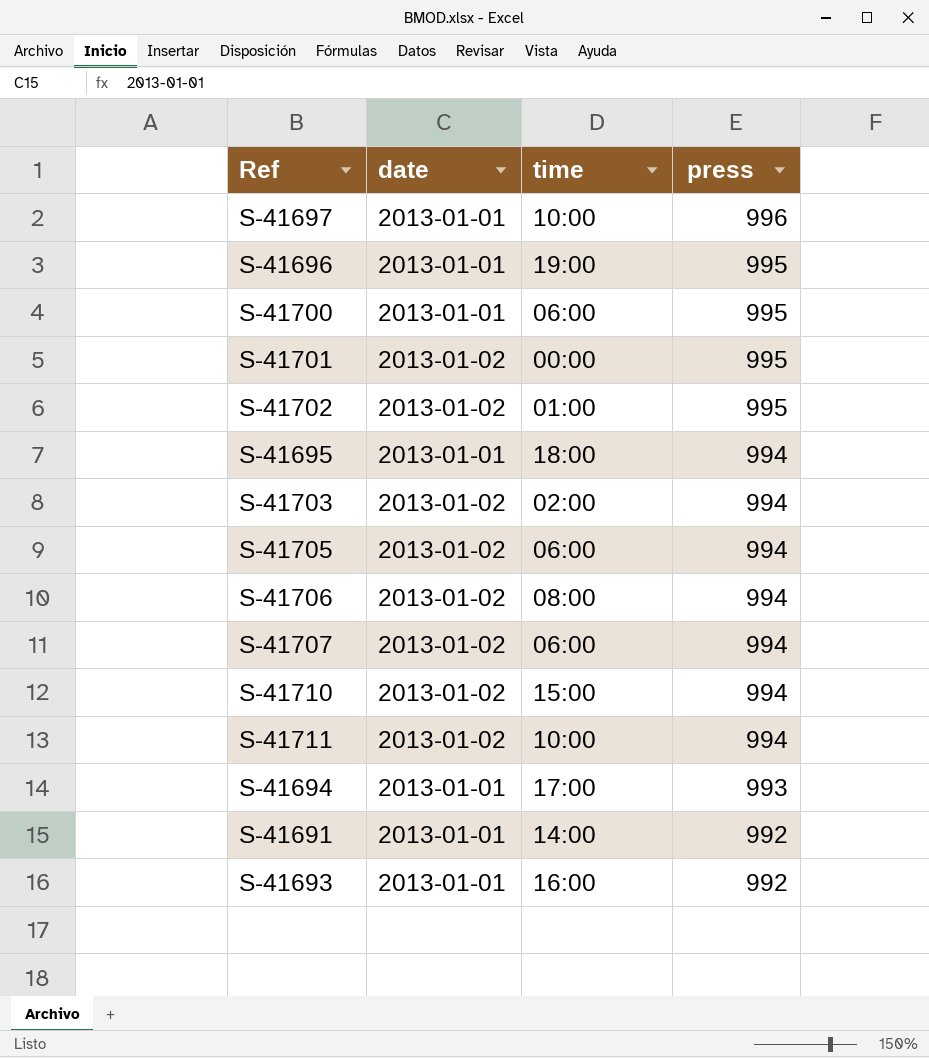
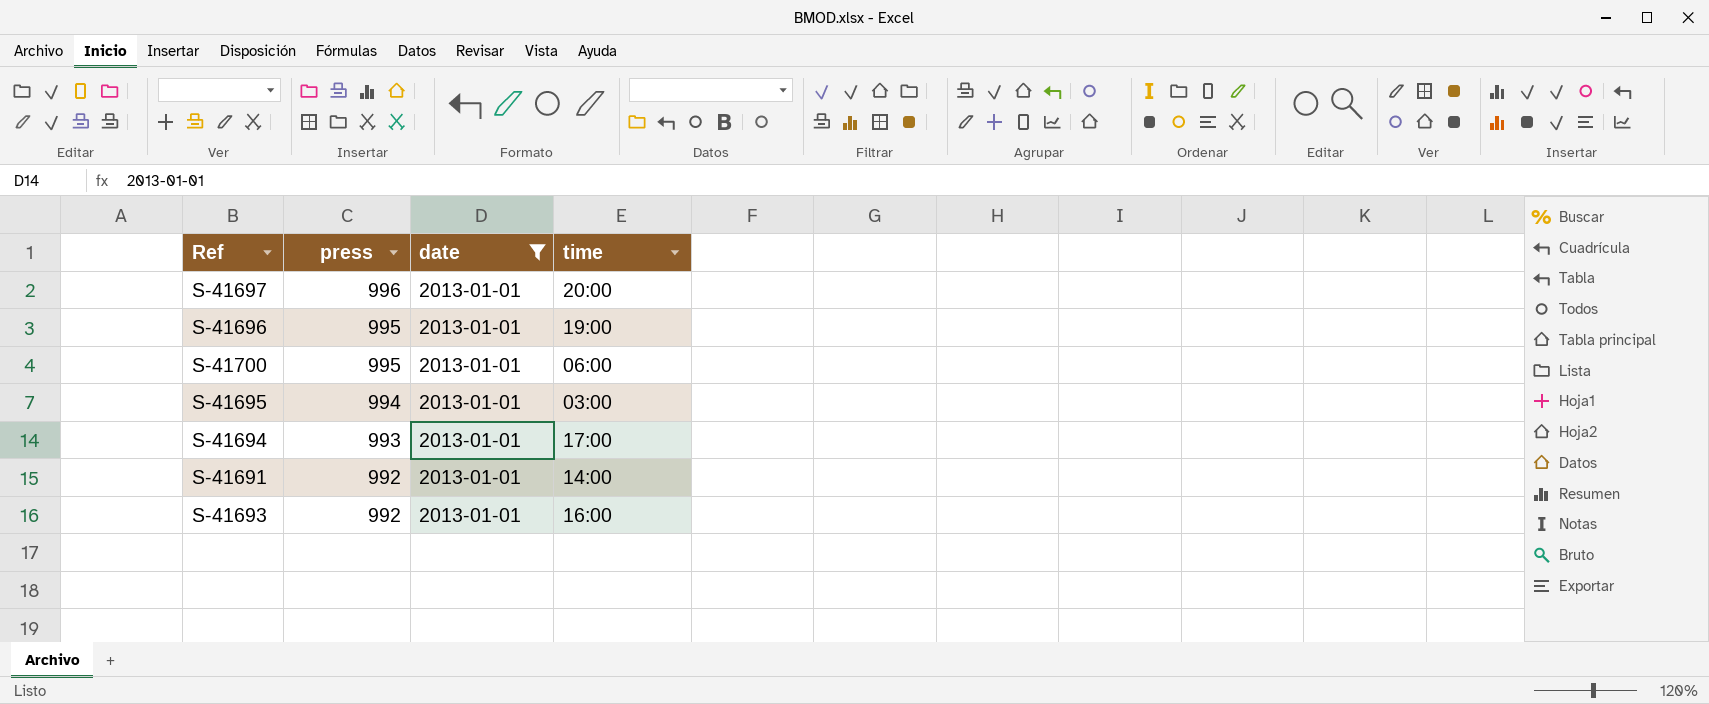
filter: none -> date = 2013-01-01
column press | position: 4 -> 2
S-41697 | time: 10:00 -> 20:00
S-41695 | time: 18:00 -> 03:00

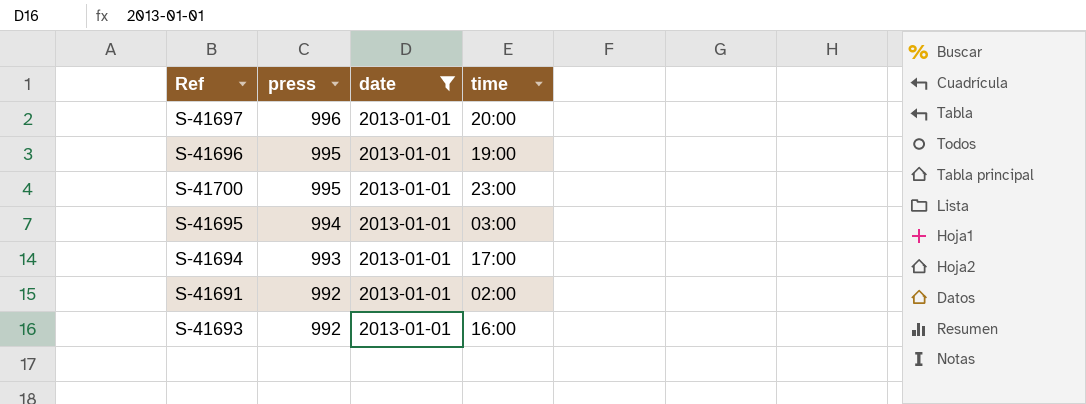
S-41700 | time: 06:00 -> 23:00
S-41691 | time: 14:00 -> 02:00

